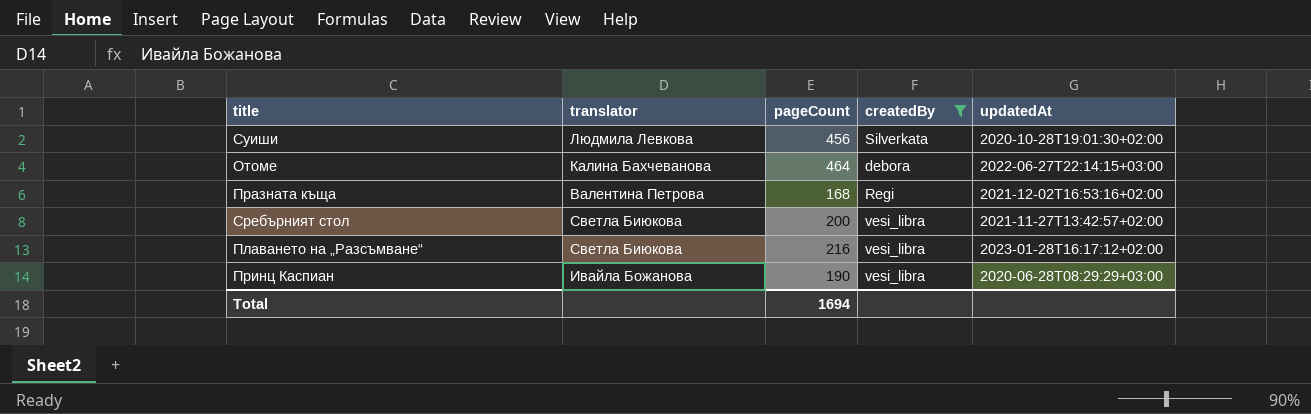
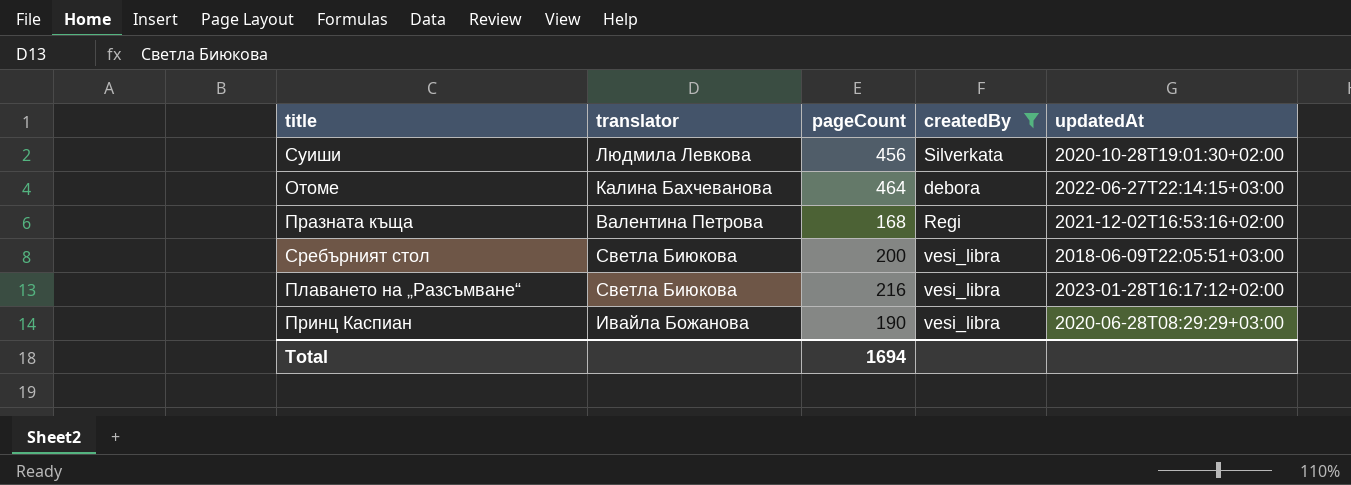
Сребърният стол | updatedAt: 2021-11-27T13:42:57+02:00 -> 2018-06-09T22:05:51+03:00

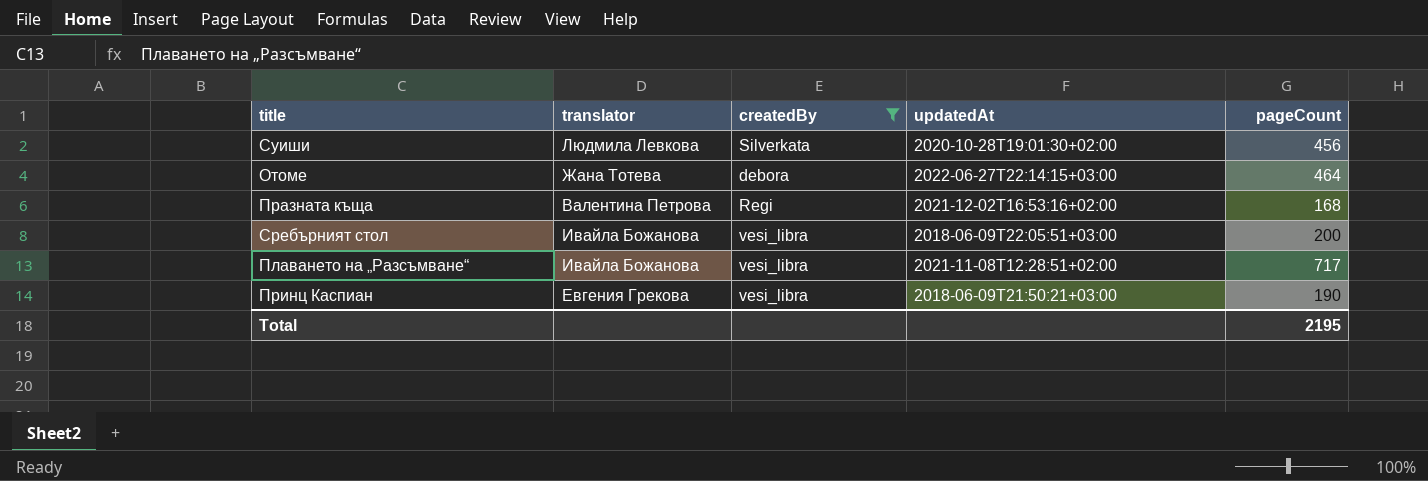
column pageCount | position: 3 -> 5
Отоме | translator: Калина Бахчеванова -> Жана Тотева
Сребърният стол | translator: Светла Биюкова -> Ивайла Божанова
Плаването на „Разсъмване“ | translator: Светла Биюкова -> Ивайла Божанова
Плаването на „Разсъмване“ | updatedAt: 2023-01-28T16:17:12+02:00 -> 2021-11-08T12:28:51+02:00
Плаването на „Разсъмване“ | pageCount: 216 -> 717
Принц Каспиан | translator: Ивайла Божанова -> Евгения Грекова
Принц Каспиан | updatedAt: 2020-06-28T08:29:29+03:00 -> 2018-06-09T21:50:21+03:00
Total | pageCount: 1694 -> 2195

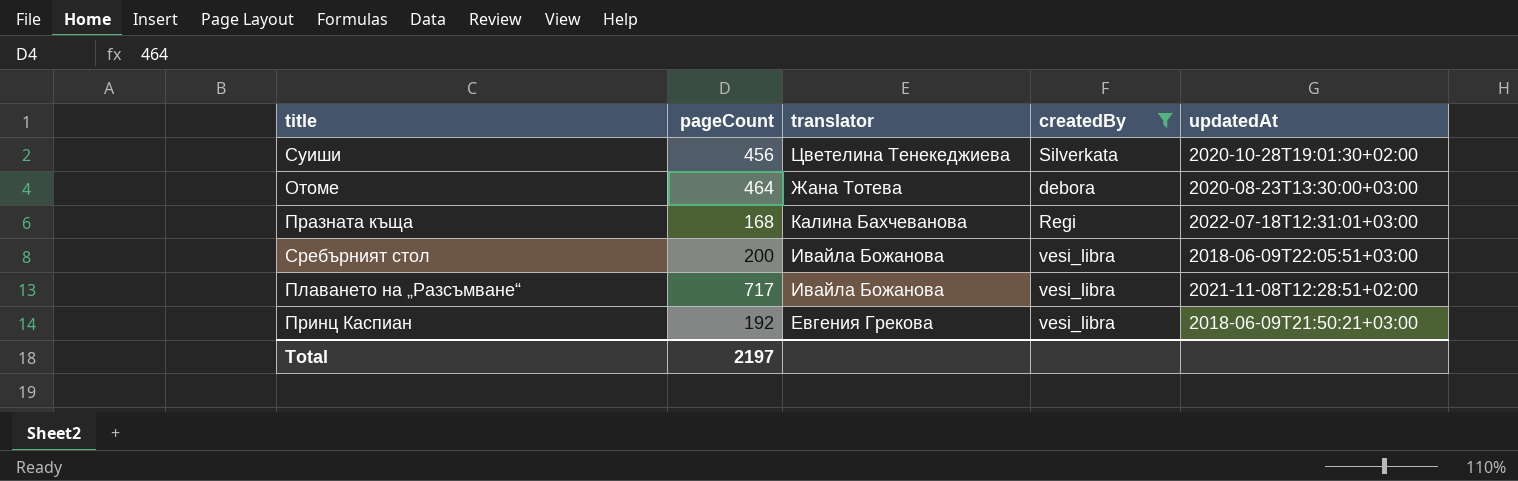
column pageCount | position: 5 -> 2
Суиши | translator: Людмила Левкова -> Цветелина Тенекеджиева
Отоме | updatedAt: 2022-06-27T22:14:15+03:00 -> 2020-08-23T13:30:00+03:00
Празната къща | translator: Валентина Петрова -> Калина Бахчеванова
Празната къща | updatedAt: 2021-12-02T16:53:16+02:00 -> 2022-07-18T12:31:01+03:00
Принц Каспиан | pageCount: 190 -> 192
Total | pageCount: 2195 -> 2197

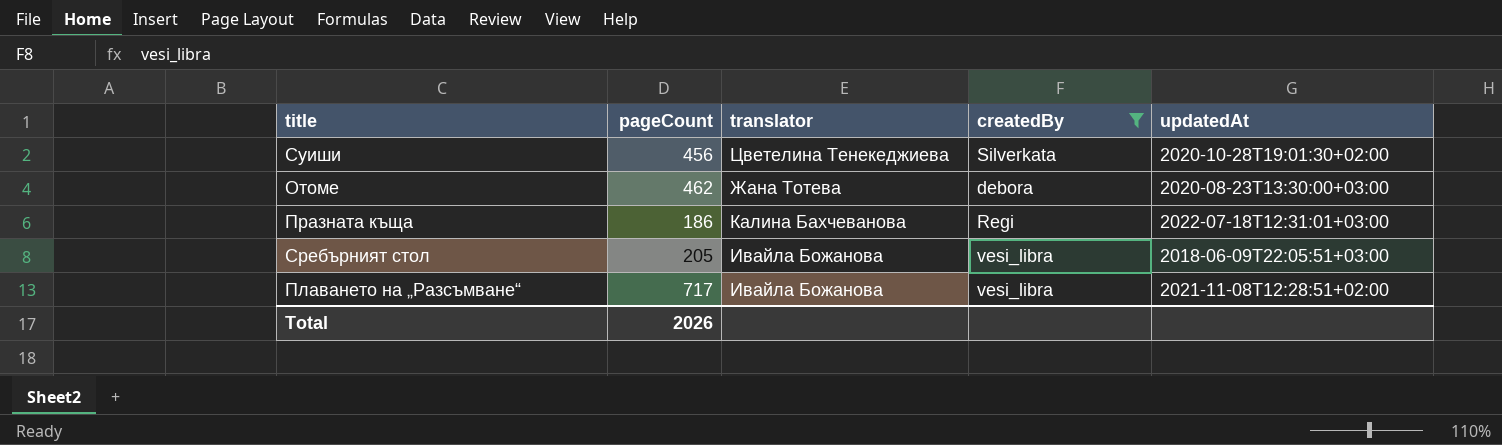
row Принц Каспиан: 192 | Евгения Грекова | vesi_libra | 2018-06-09T21:50:21+03:00 -> none
Отоме | pageCount: 464 -> 462
Празната къща | pageCount: 168 -> 186
Сребърният стол | pageCount: 200 -> 205
Total | pageCount: 2197 -> 2026

